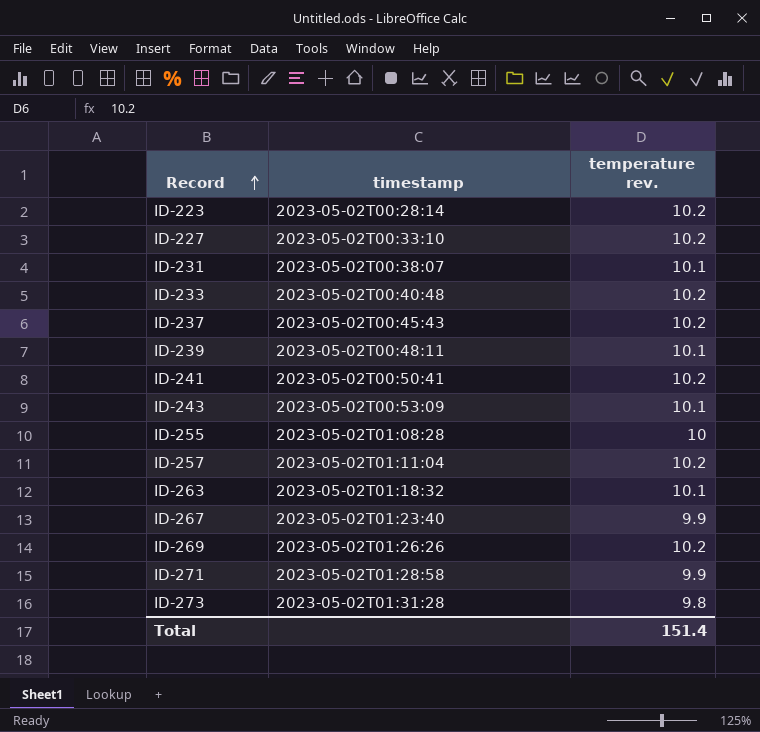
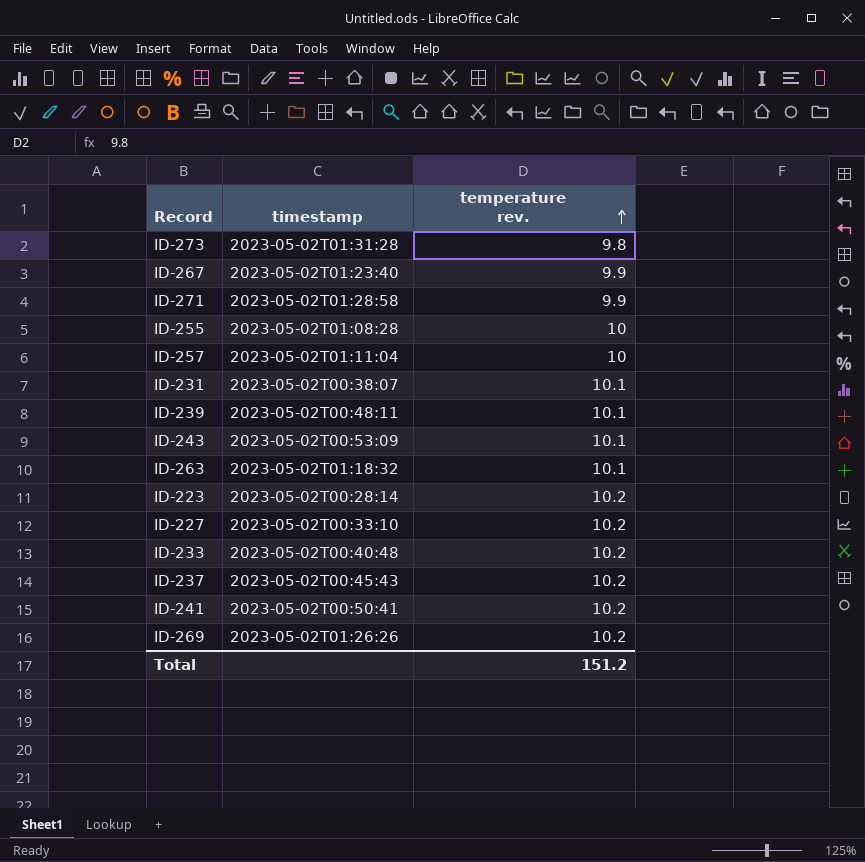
row order: Record ascending -> temperature rev. ascending
ID-257 | temperature rev.: 10.2 -> 10
Total | temperature rev.: 151.4 -> 151.2

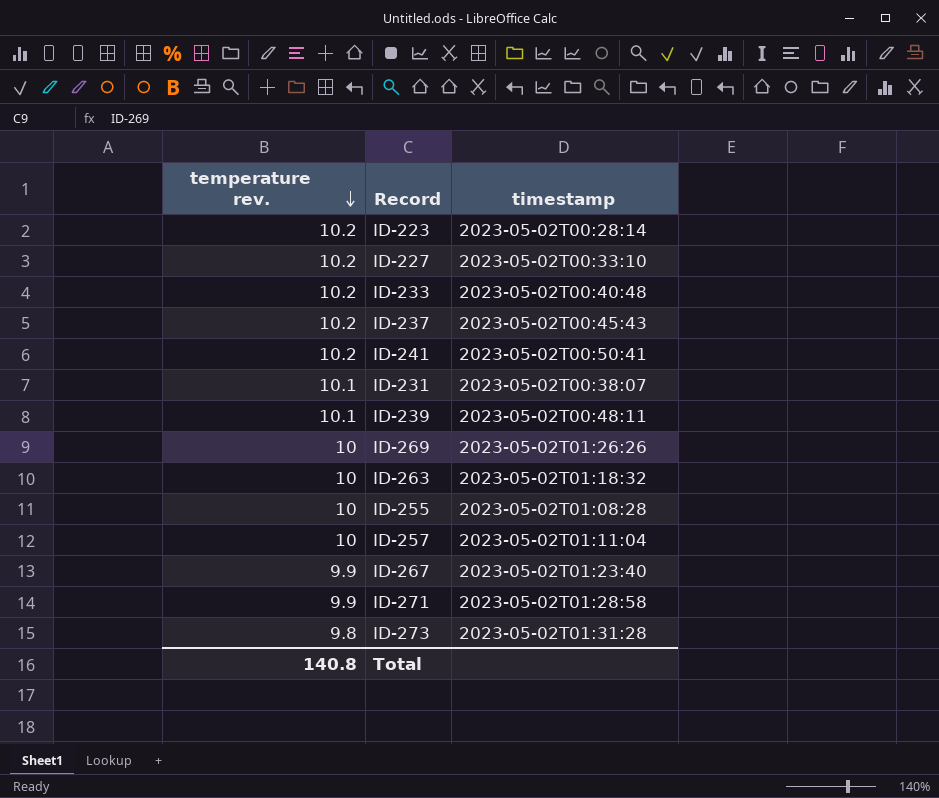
row order: temperature rev. ascending -> temperature rev. descending
column temperature rev. | position: 3 -> 1
row ID-243: 2023-05-02T00:53:09 | 10.1 -> none
ID-269 | temperature rev.: 10.2 -> 10
ID-263 | temperature rev.: 10.1 -> 10
Total | temperature rev.: 151.2 -> 140.8

